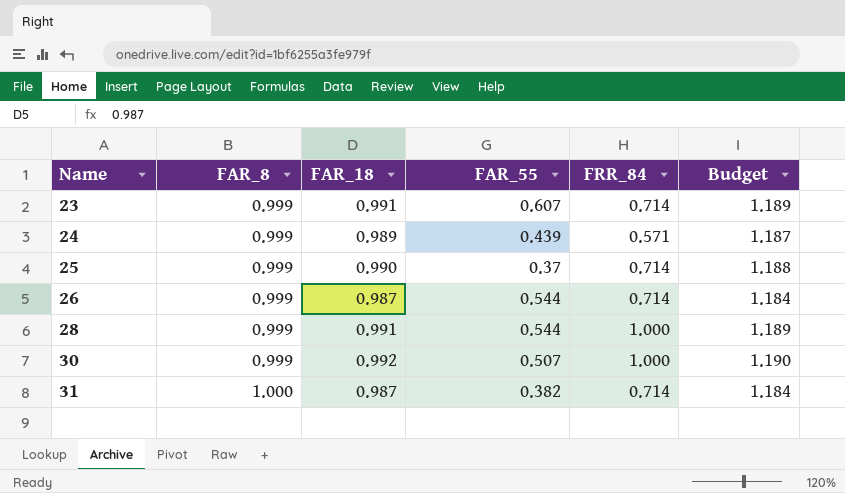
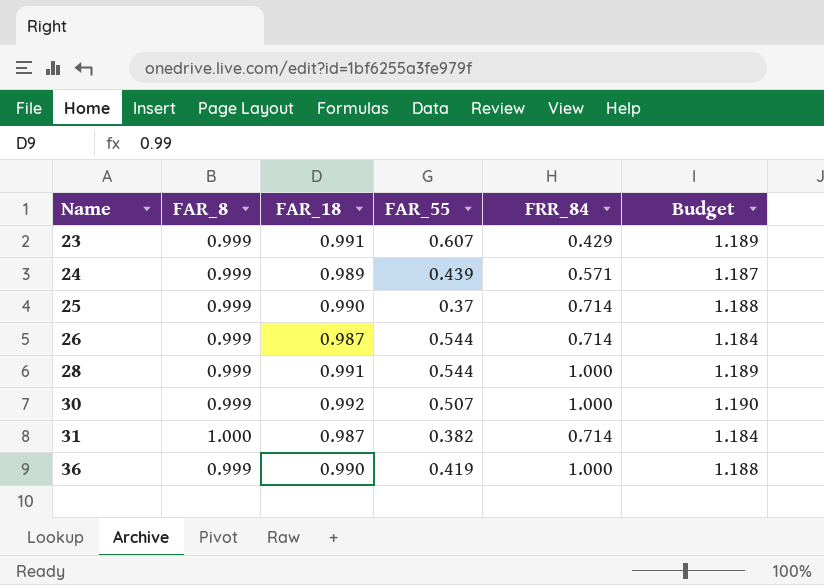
23 | FRR_84: 0.714 -> 0.429
row 36: none -> 0.999 | 0.990 | 0.419 | 1.000 | 1.188

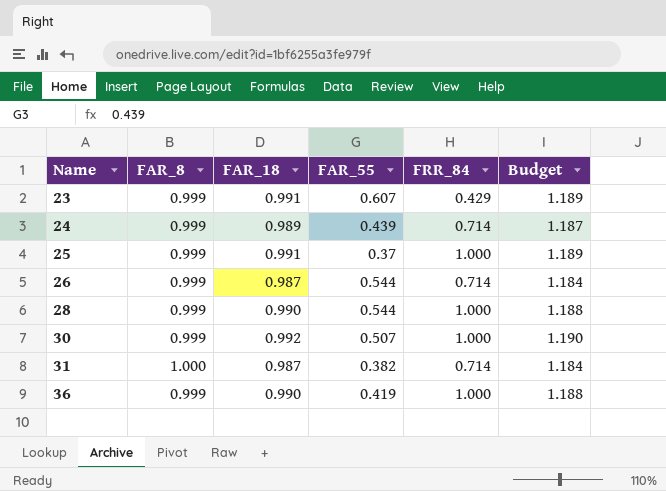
24 | FRR_84: 0.571 -> 0.714
25 | FAR_18: 0.990 -> 0.991
25 | FRR_84: 0.714 -> 1.000
25 | Budget: 1.188 -> 1.189
28 | FAR_18: 0.991 -> 0.990
28 | Budget: 1.189 -> 1.188

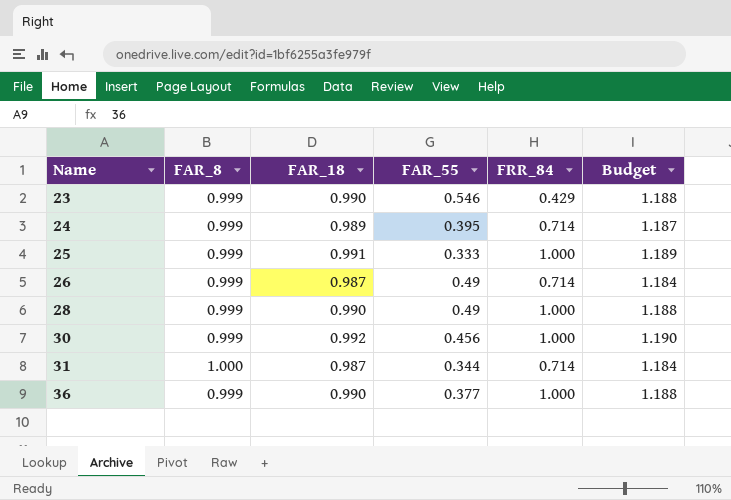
23 | FAR_18: 0.991 -> 0.990
23 | FAR_55: 0.607 -> 0.546
23 | Budget: 1.189 -> 1.188
24 | FAR_55: 0.439 -> 0.395
25 | FAR_55: 0.37 -> 0.333
26 | FAR_55: 0.544 -> 0.49
28 | FAR_55: 0.544 -> 0.49
30 | FAR_55: 0.507 -> 0.456
31 | FAR_55: 0.382 -> 0.344
36 | FAR_55: 0.419 -> 0.377

